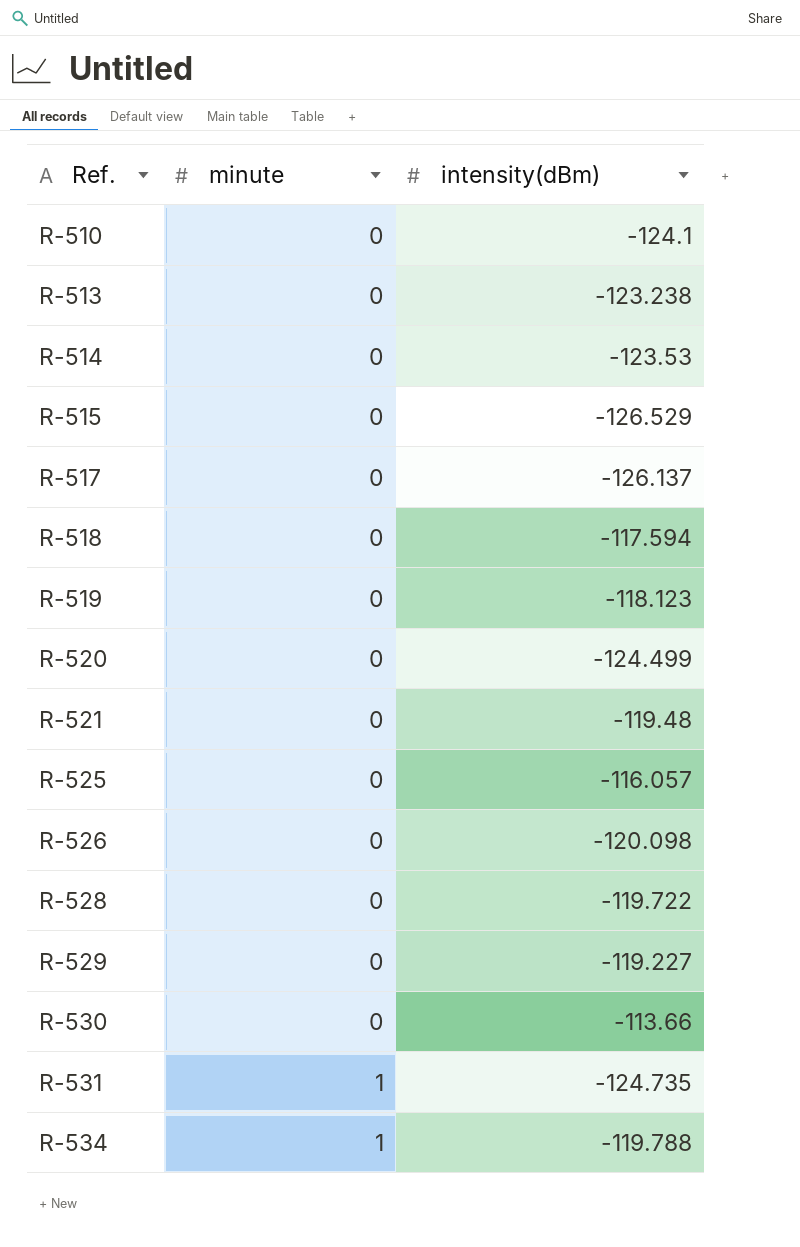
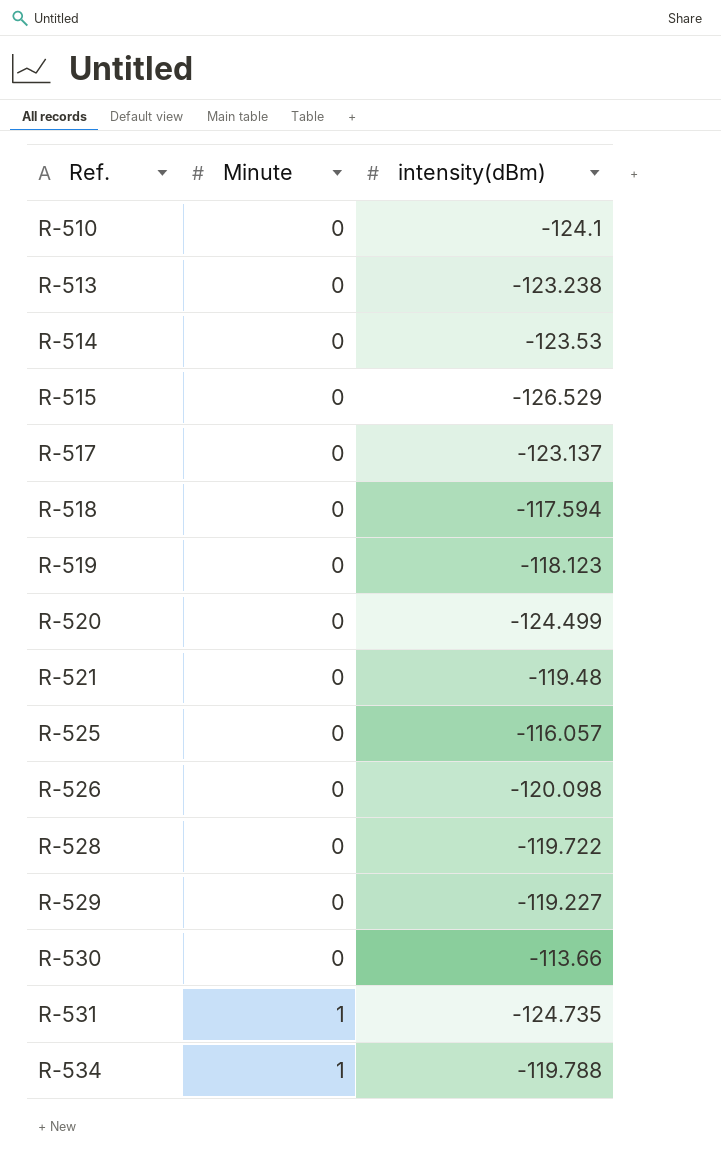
column name: minute -> Minute
R-517 | intensity(dBm): -126.137 -> -123.137

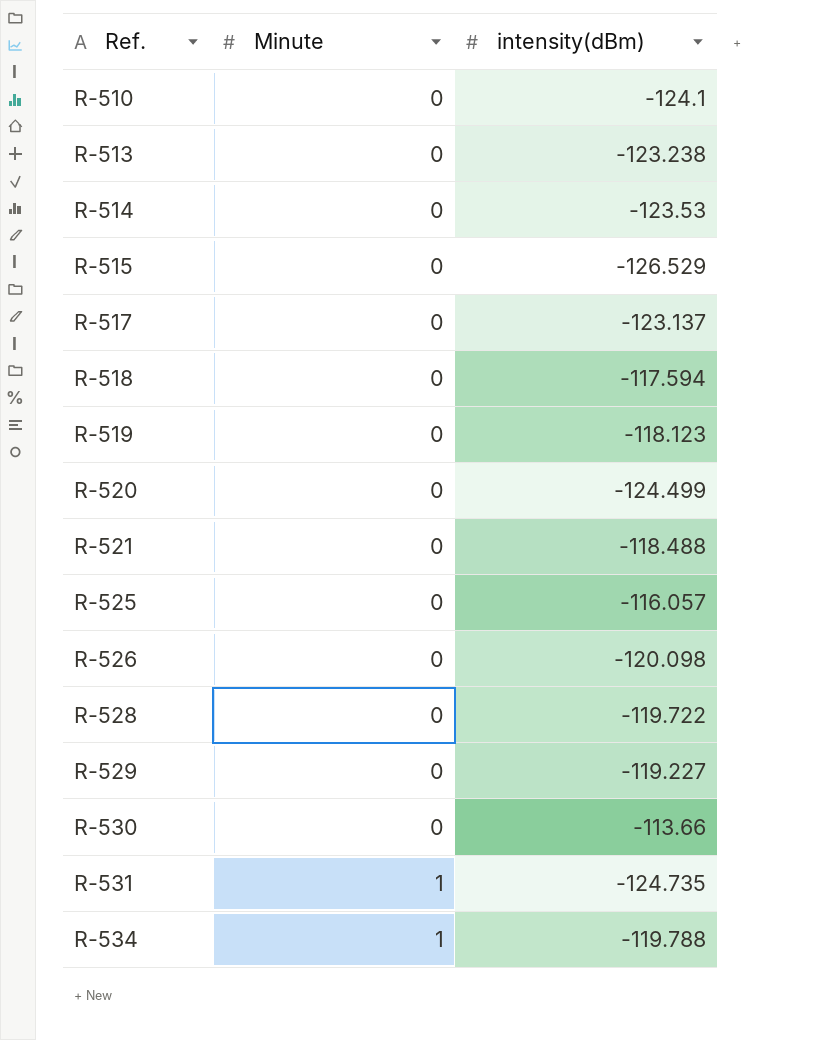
R-521 | intensity(dBm): -119.48 -> -118.488

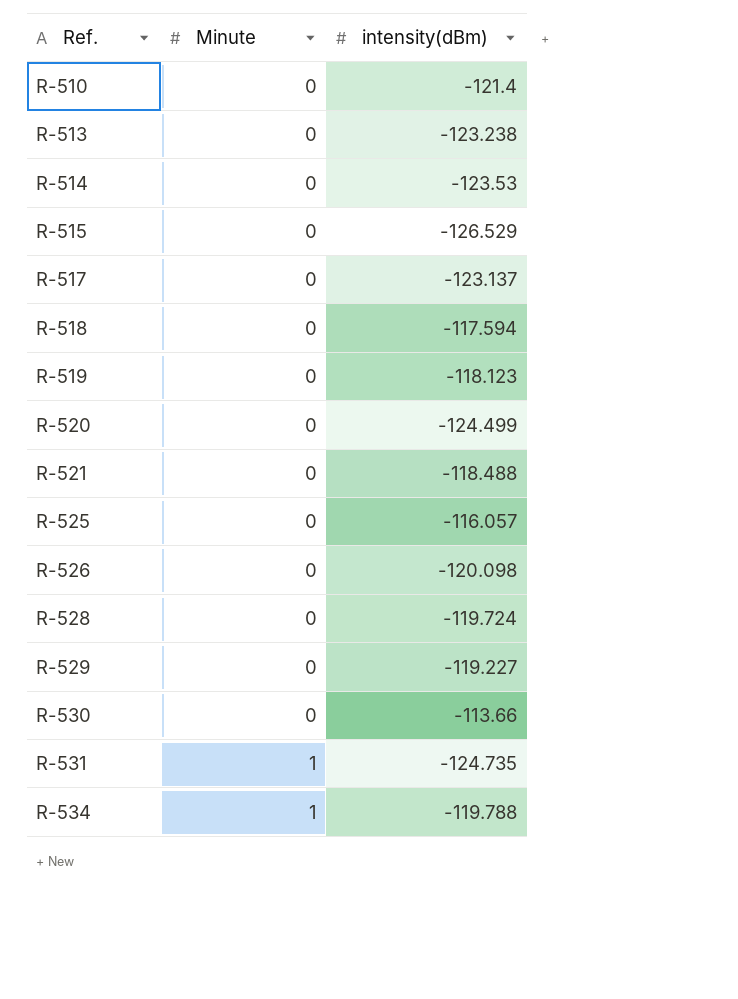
R-510 | intensity(dBm): -124.1 -> -121.4
R-528 | intensity(dBm): -119.722 -> -119.724

